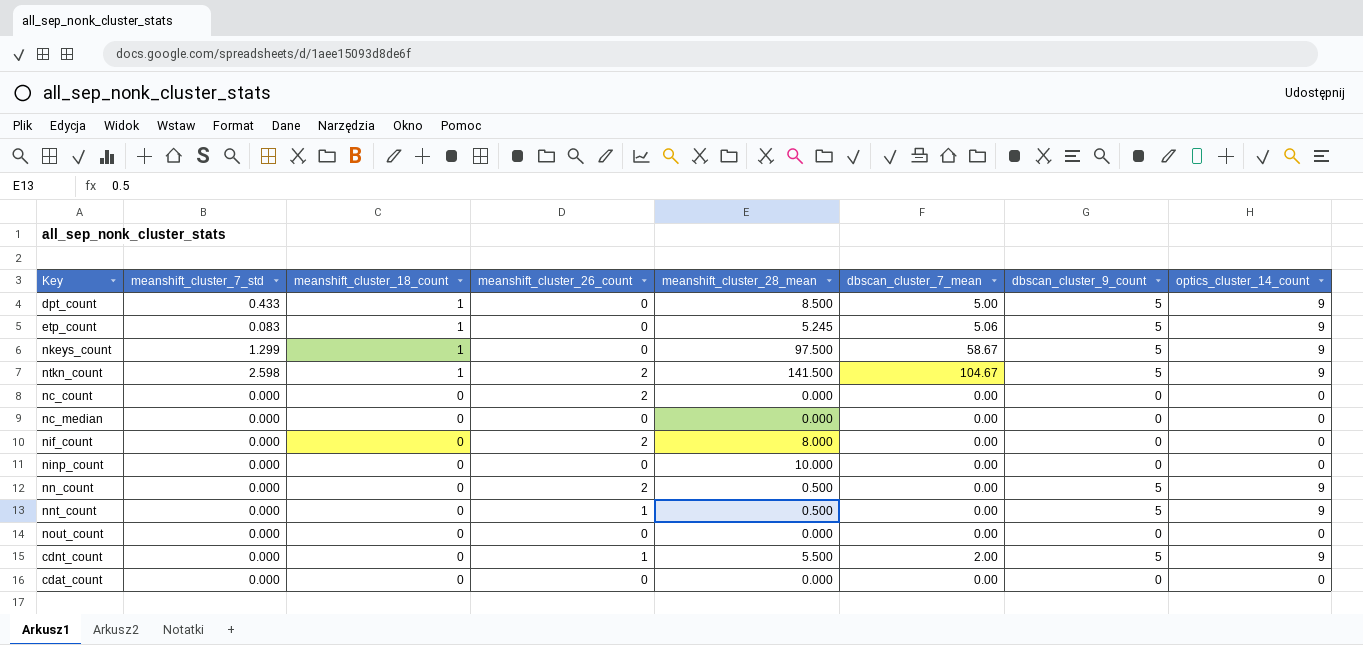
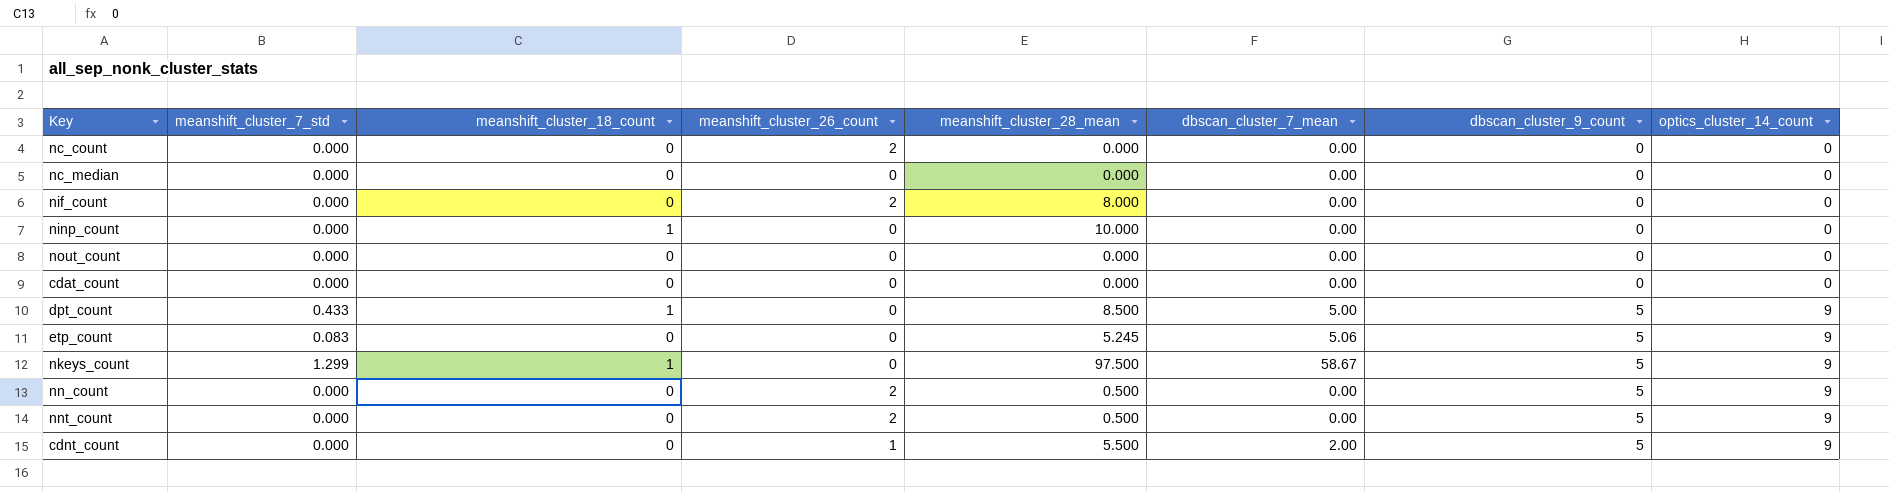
row order: meanshift_cluster_18_count descending -> dbscan_cluster_9_count ascending
row ntkn_count: 2.598 | 1 | 2 | 141.500 | 104.67 | 5 | 9 -> none
ninp_count | meanshift_cluster_18_count: 0 -> 1
etp_count | meanshift_cluster_18_count: 1 -> 0
nnt_count | meanshift_cluster_26_count: 1 -> 2

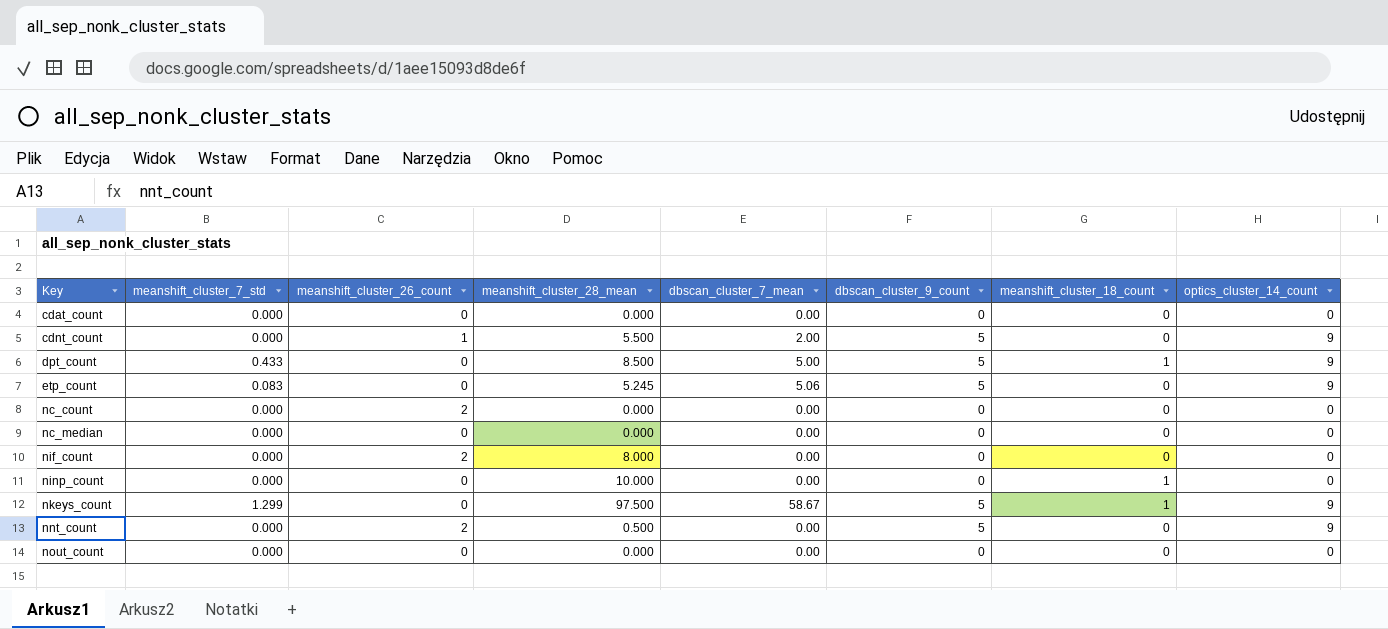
row order: dbscan_cluster_9_count ascending -> Key ascending
column meanshift_cluster_18_count | position: 3 -> 7
row nn_count: 0.000 | 0 | 2 | 0.500 | 0.00 | 5 | 9 -> none

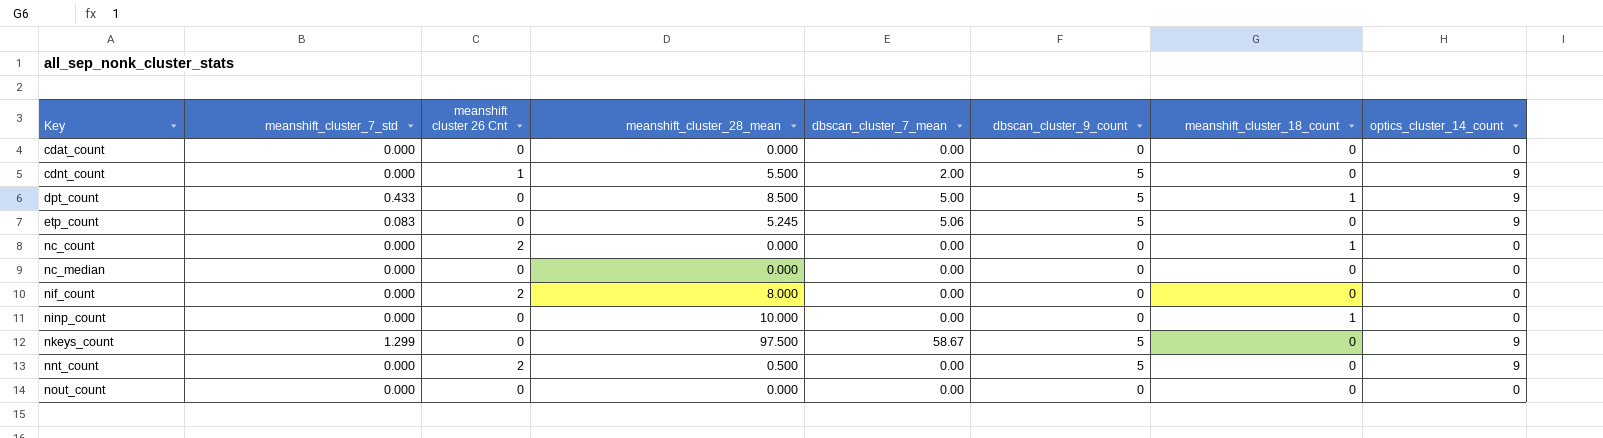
column name: meanshift_cluster_26_count -> meanshift cluster 26 Cnt
nc_count | meanshift_cluster_18_count: 0 -> 1
nkeys_count | meanshift_cluster_18_count: 1 -> 0

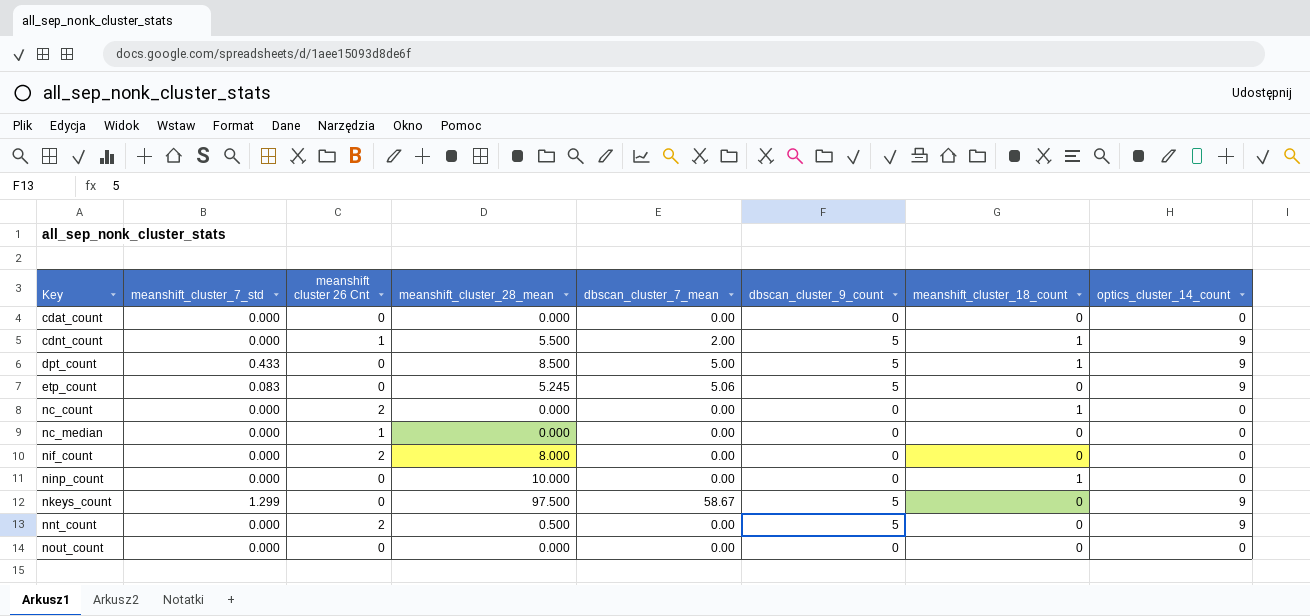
cdnt_count | meanshift_cluster_18_count: 0 -> 1
nc_median | meanshift cluster 26 Cnt: 0 -> 1

